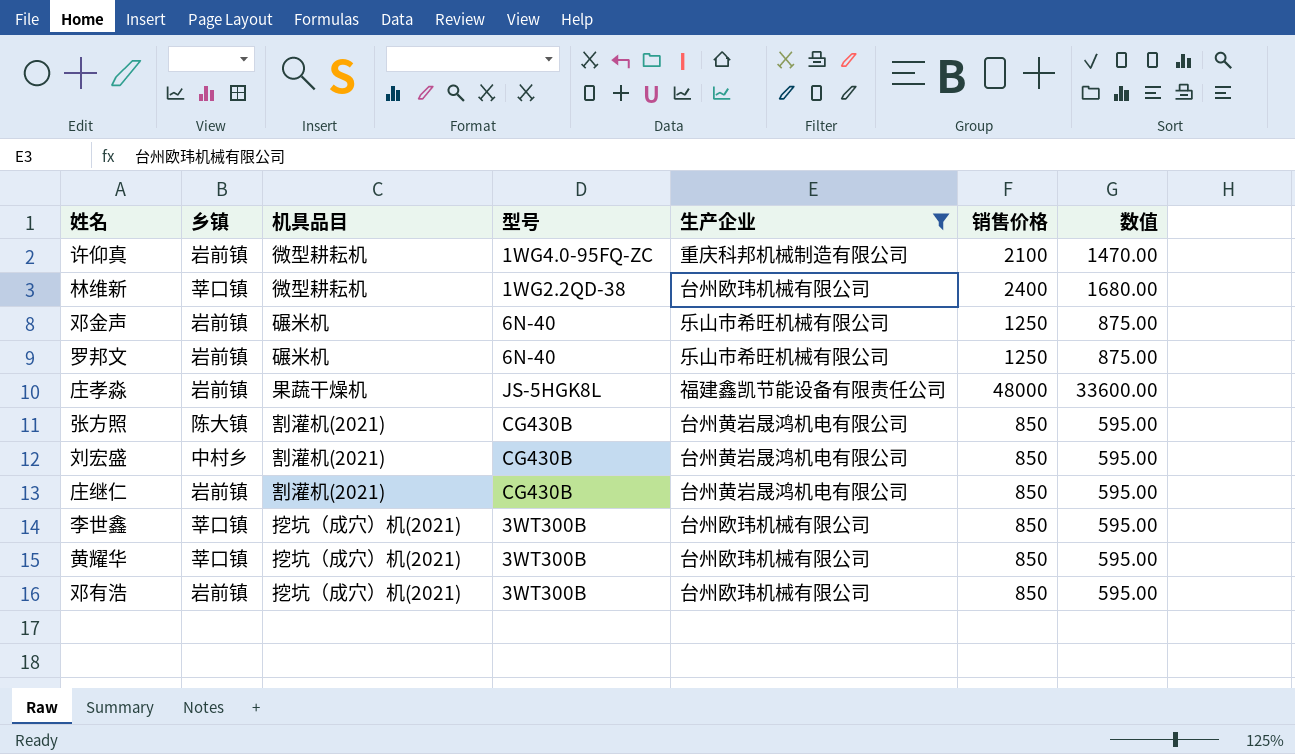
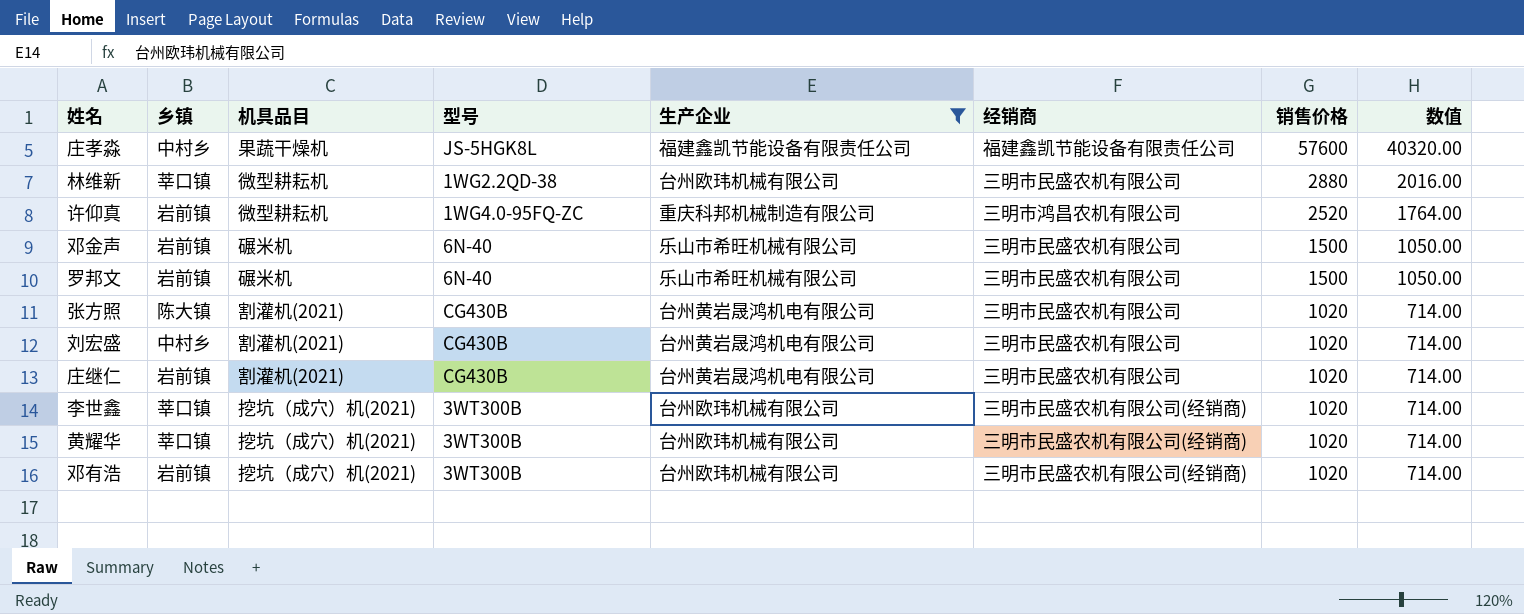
row order: none -> 销售价格 descending
column 经销商 | position: none -> 6
庄孝淼 | 乡镇: 岩前镇 -> 中村乡
庄孝淼 | 销售价格: 48000 -> 57600
庄孝淼 | 数值: 33600.00 -> 40320.00
林维新 | 销售价格: 2400 -> 2880
林维新 | 数值: 1680.00 -> 2016.00
许仰真 | 销售价格: 2100 -> 2520
许仰真 | 数值: 1470.00 -> 1764.00
邓金声 | 销售价格: 1250 -> 1500
邓金声 | 数值: 875.00 -> 1050.00
罗邦文 | 销售价格: 1250 -> 1500
罗邦文 | 数值: 875.00 -> 1050.00
张方照 | 销售价格: 850 -> 1020
张方照 | 数值: 595.00 -> 714.00
刘宏盛 | 销售价格: 850 -> 1020
刘宏盛 | 数值: 595.00 -> 714.00
庄继仁 | 销售价格: 850 -> 1020
庄继仁 | 数值: 595.00 -> 714.00
李世鑫 | 销售价格: 850 -> 1020
李世鑫 | 数值: 595.00 -> 714.00
黄耀华 | 销售价格: 850 -> 1020
黄耀华 | 数值: 595.00 -> 714.00
邓有浩 | 销售价格: 850 -> 1020
邓有浩 | 数值: 595.00 -> 714.00

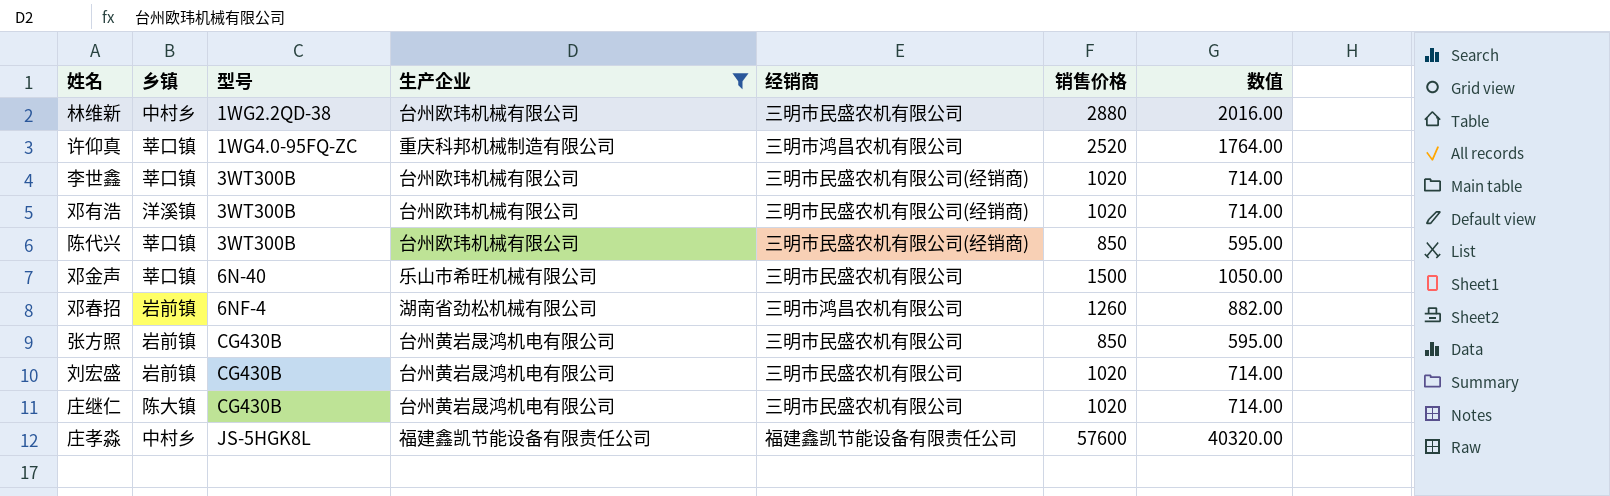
row order: 销售价格 descending -> 型号 ascending
column 机具品目 | position: 3 -> none
row 罗邦文: 岩前镇 | 碾米机 | 6N-40 | 乐山市希旺机械有限公司 | 三明市民盛农机有限公司 | 1500 | 1050.00 -> none
row 黄耀华: 莘口镇 | 挖坑（成穴）机(2021) | 3WT300B | 台州欧玮机械有限公司 | 三明市民盛农机有限公司(经销商) | 1020 | 714.00 -> none
林维新 | 乡镇: 莘口镇 -> 中村乡
许仰真 | 乡镇: 岩前镇 -> 莘口镇
邓有浩 | 乡镇: 岩前镇 -> 洋溪镇
row 陈代兴: none -> 莘口镇 | 3WT300B | 台州欧玮机械有限公司 | 三明市民盛农机有限公司(经销商) | 850 | 595.00
邓金声 | 乡镇: 岩前镇 -> 莘口镇
row 邓春招: none -> 岩前镇 | 6NF-4 | 湖南省劲松机械有限公司 | 三明市鸿昌农机有限公司 | 1260 | 882.00
张方照 | 乡镇: 陈大镇 -> 岩前镇
张方照 | 销售价格: 1020 -> 850
张方照 | 数值: 714.00 -> 595.00
刘宏盛 | 乡镇: 中村乡 -> 岩前镇
庄继仁 | 乡镇: 岩前镇 -> 陈大镇

